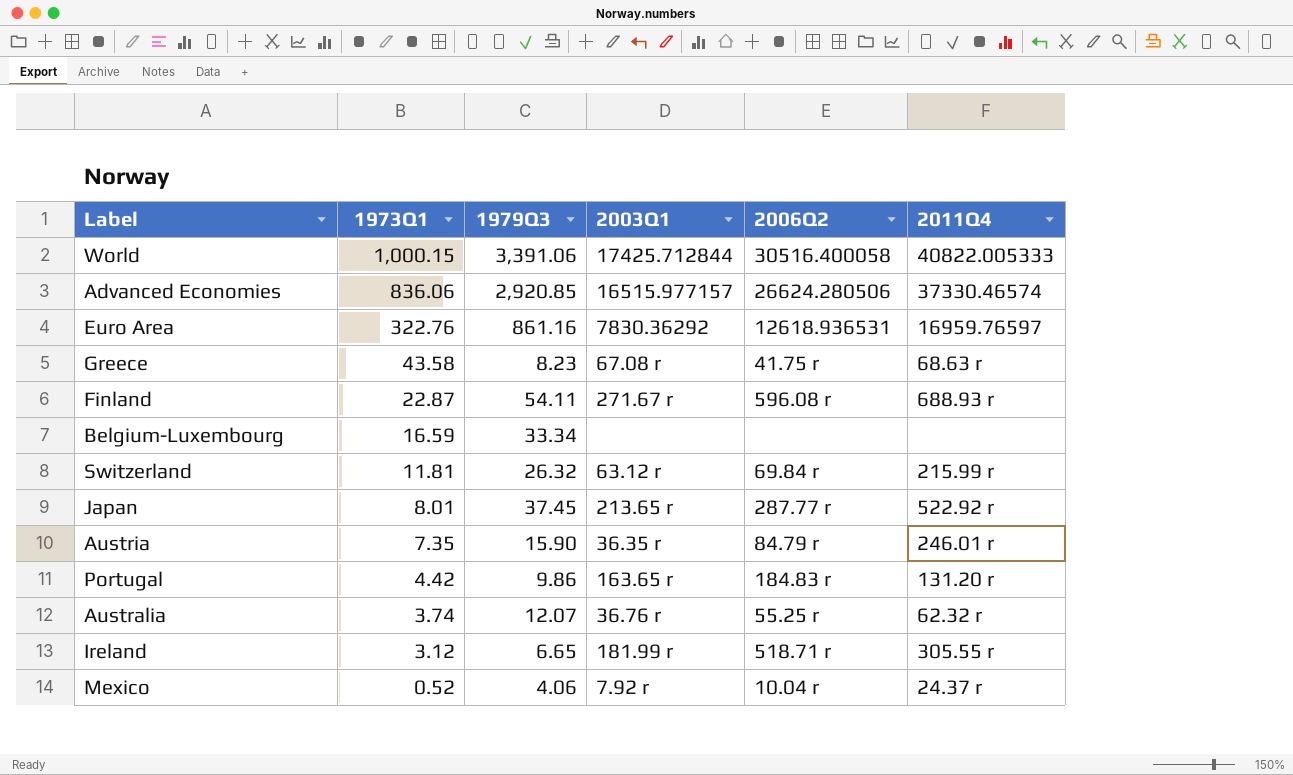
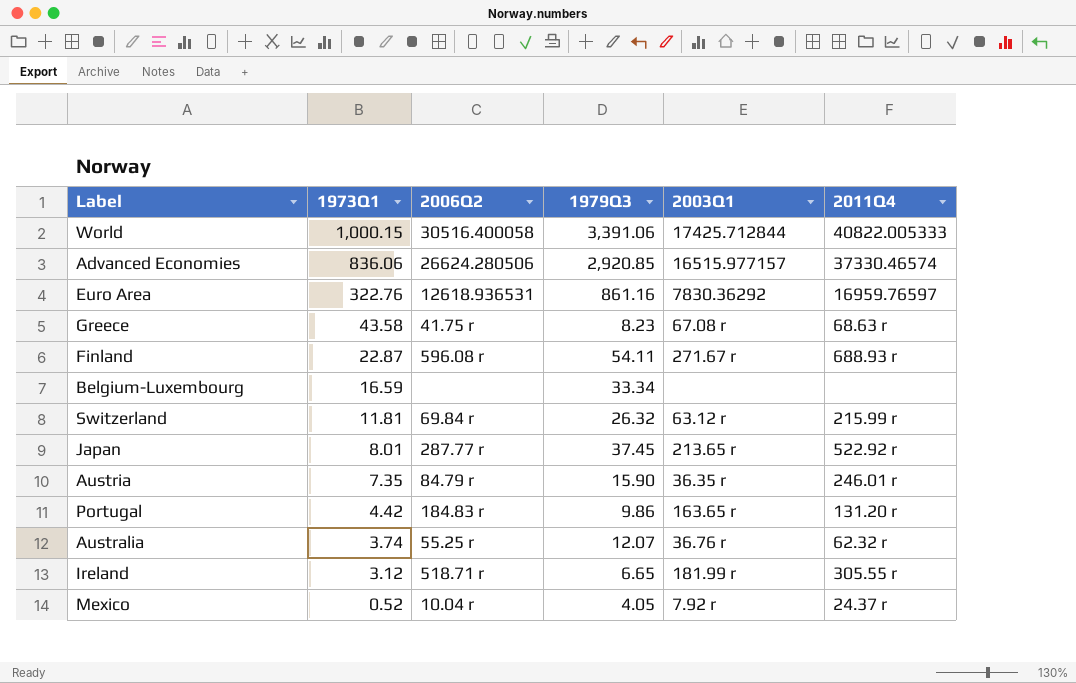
column 2006Q2 | position: 5 -> 3
Mexico | 1979Q3: 4.06 -> 4.05

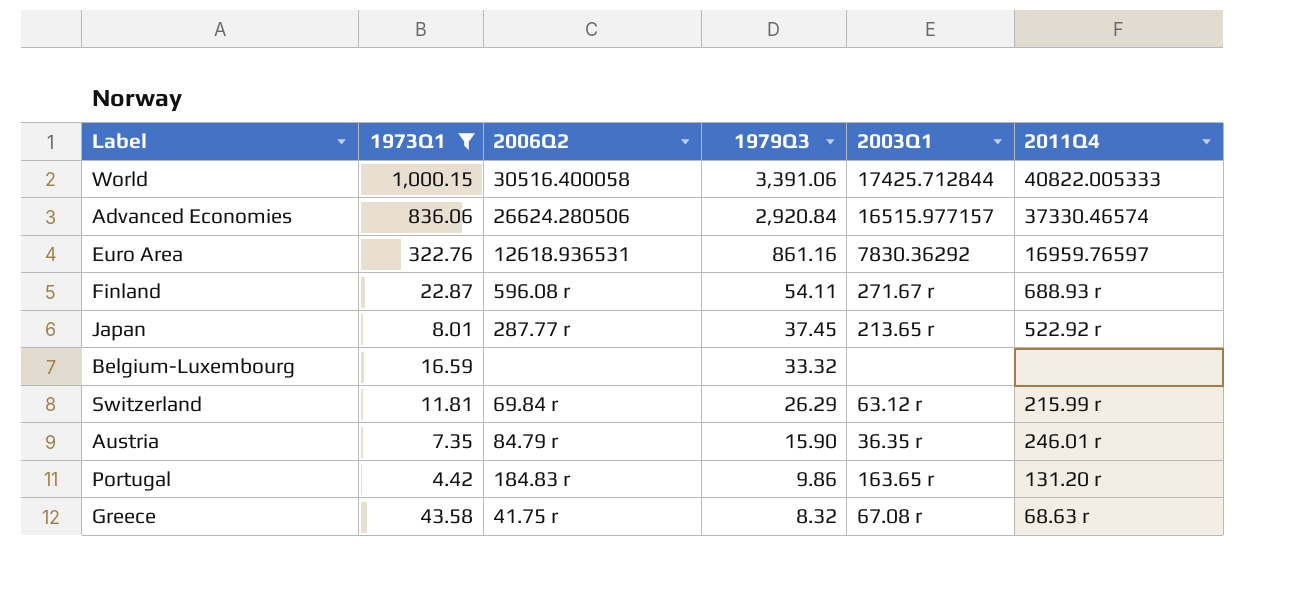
filter: none -> 1973Q1 >= 4.42
row order: 1973Q1 descending -> 1979Q3 descending
Advanced Economies | 1979Q3: 2,920.85 -> 2,920.84
Belgium-Luxembourg | 1979Q3: 33.34 -> 33.32
Switzerland | 1979Q3: 26.32 -> 26.29
Greece | 1979Q3: 8.23 -> 8.32

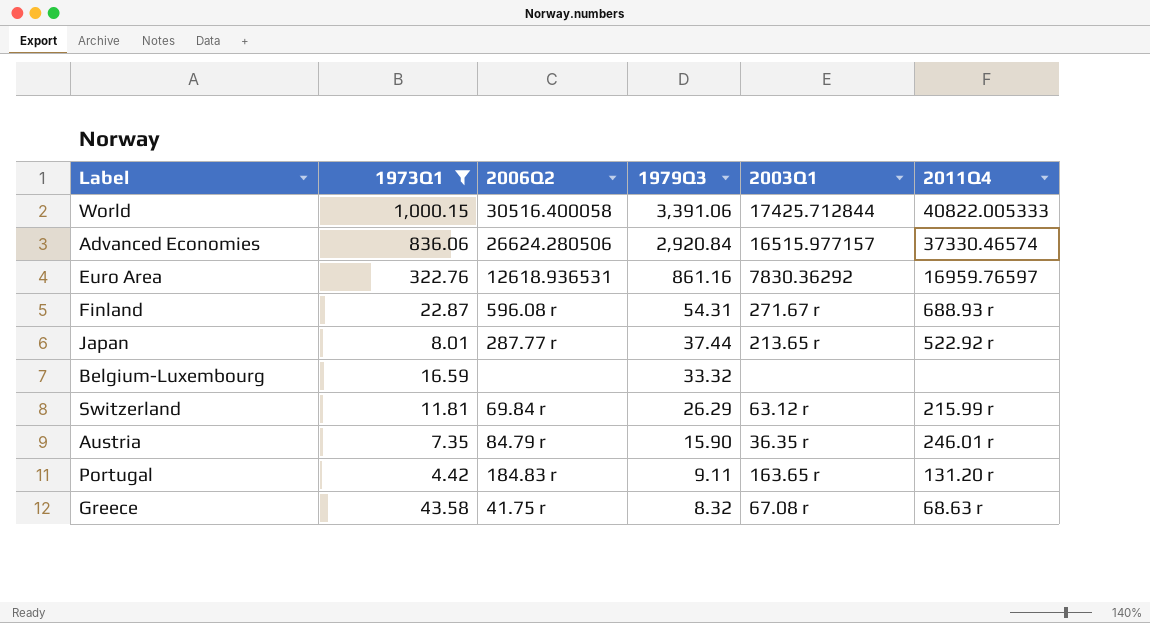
Finland | 1979Q3: 54.11 -> 54.31
Japan | 1979Q3: 37.45 -> 37.44
Portugal | 1979Q3: 9.86 -> 9.11

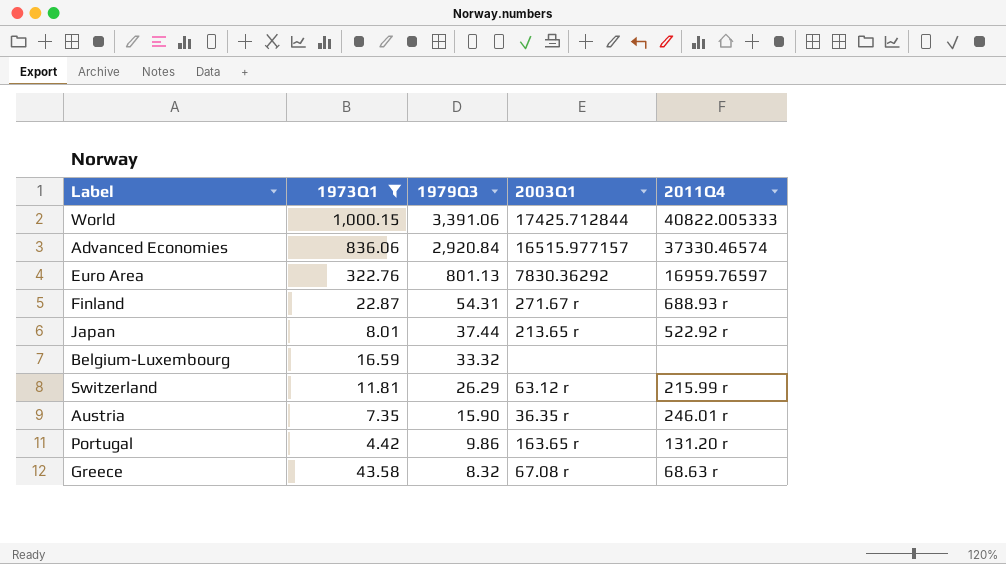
column 2006Q2 | position: 3 -> none
Euro Area | 1979Q3: 861.16 -> 801.13
Portugal | 1979Q3: 9.11 -> 9.86

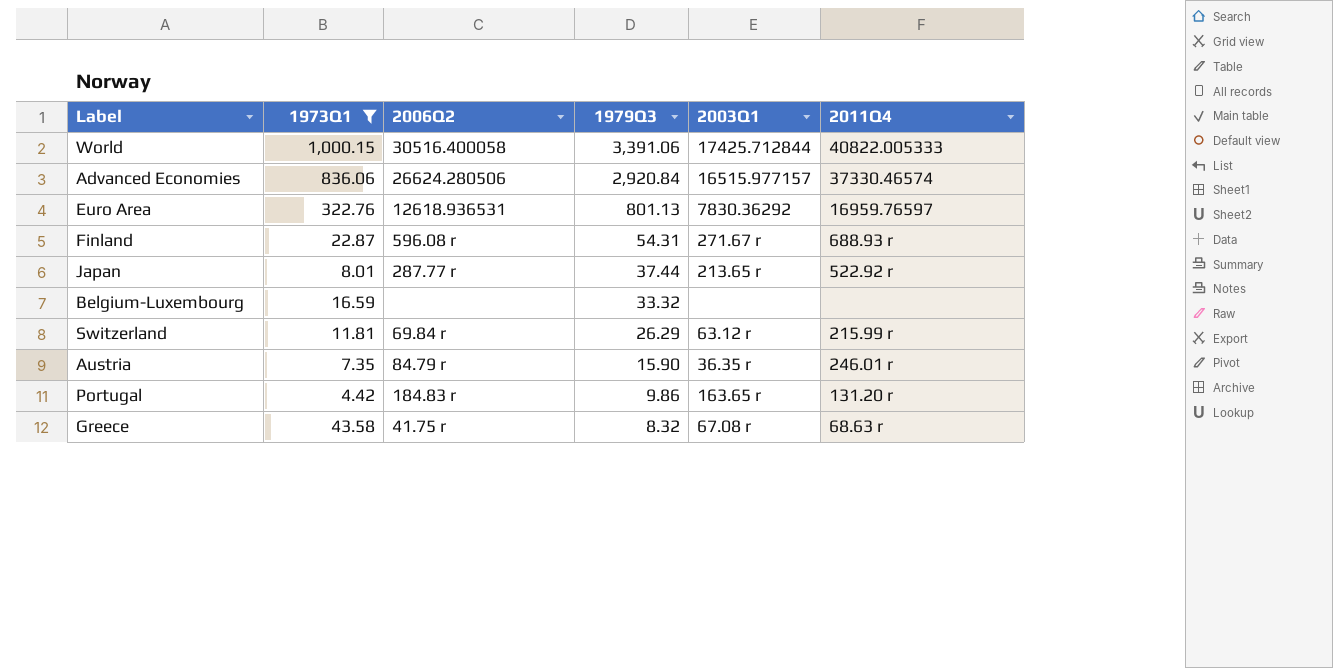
column 2006Q2 | position: none -> 3

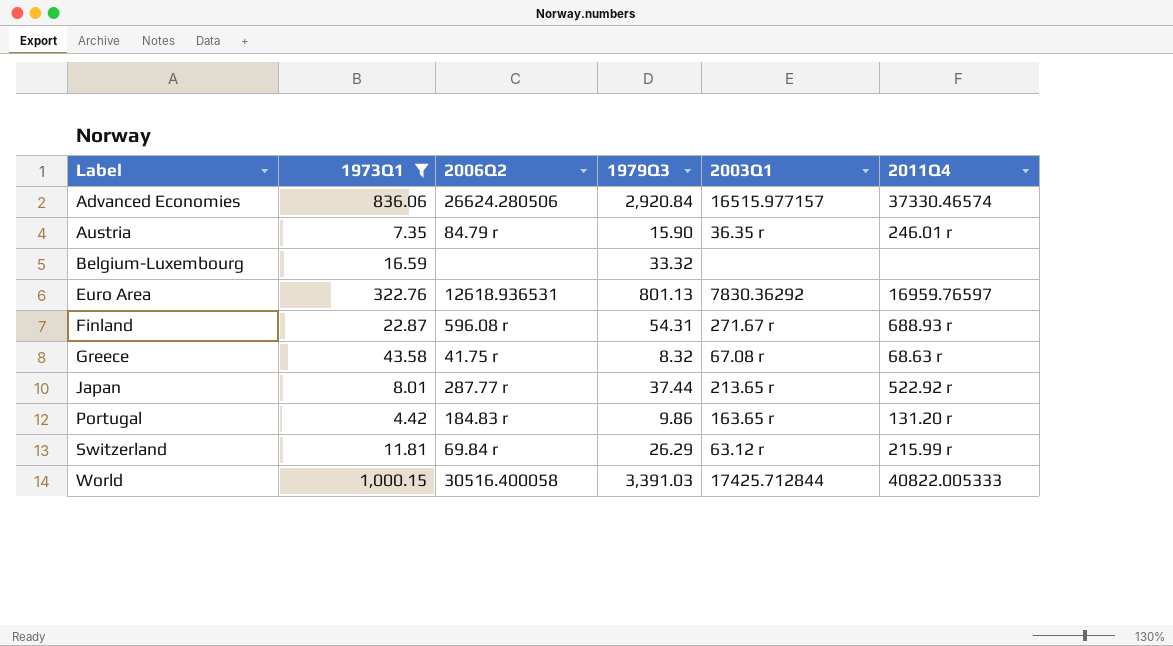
row order: 1979Q3 descending -> Label ascending
World | 1979Q3: 3,391.06 -> 3,391.03

